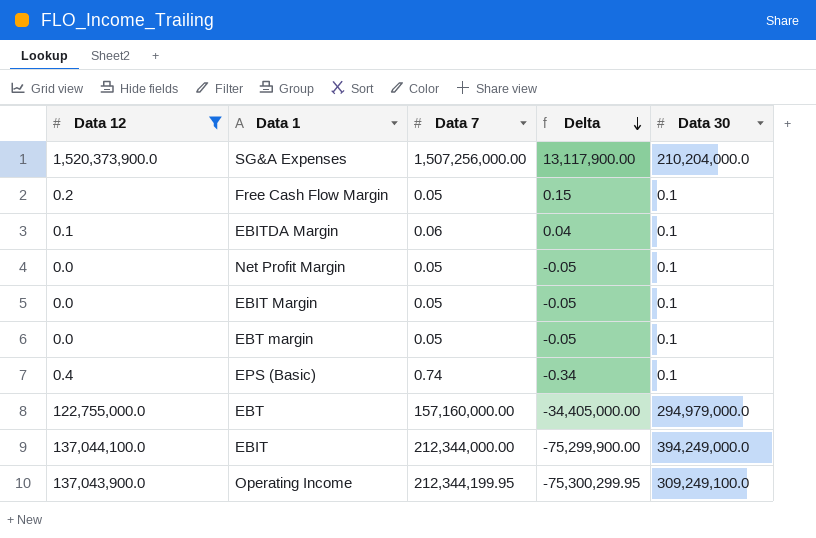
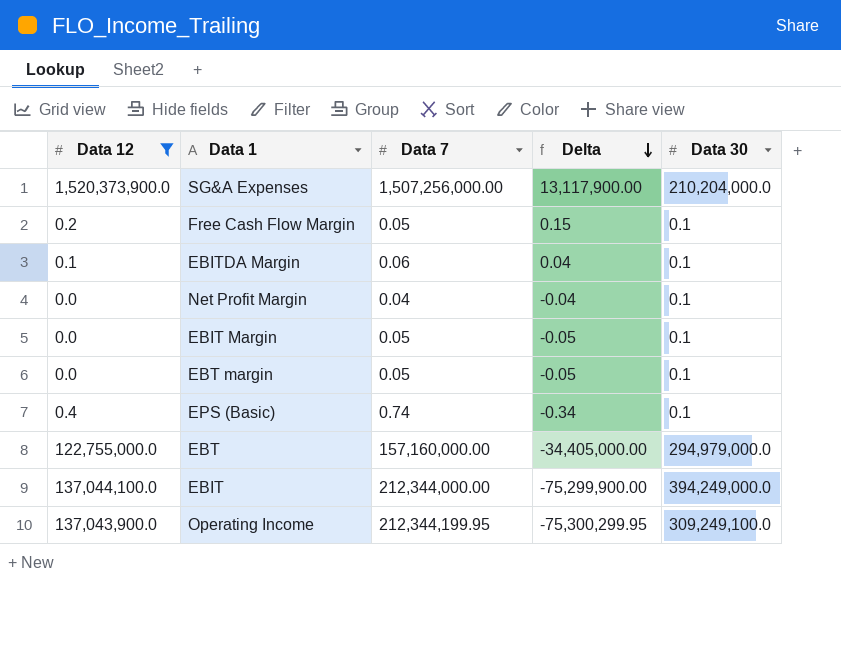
Net Profit Margin | Data 7: 0.05 -> 0.04
Net Profit Margin | Delta: -0.05 -> -0.04

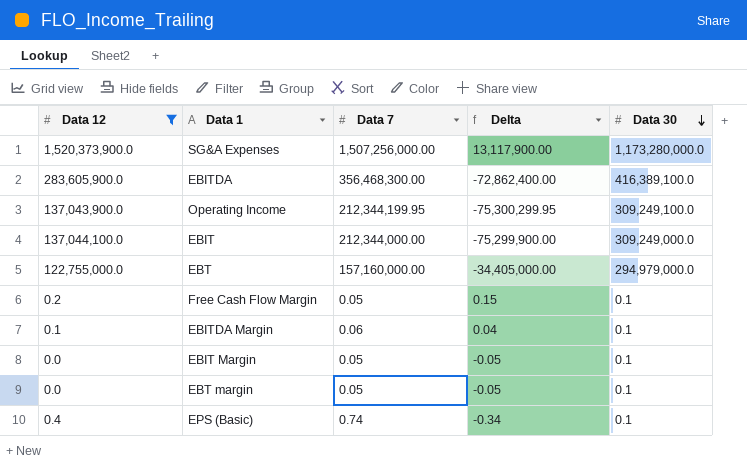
row order: Delta descending -> Data 30 descending
row Net Profit Margin: 0.0 | 0.04 | -0.04 | 0.1 -> none
SG&A Expenses | Data 30: 210,204,000.0 -> 1,173,280,000.0
row EBITDA: none -> 283,605,900.0 | 356,468,300.00 | -72,862,400.00 | 416,389,100.0
EBIT | Data 30: 394,249,000.0 -> 309,249,000.0

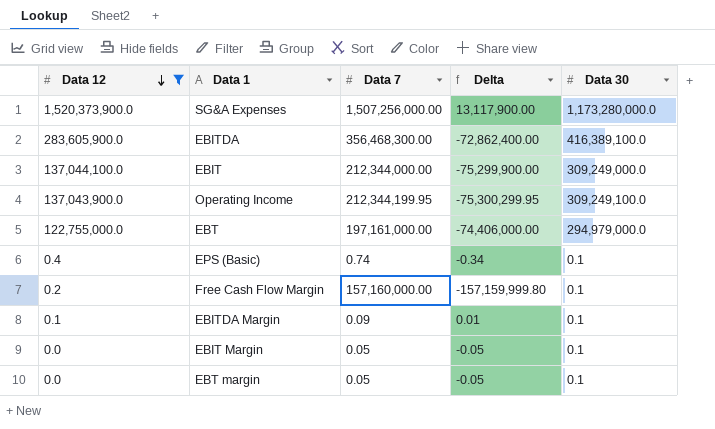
row order: Data 30 descending -> Data 12 descending
EBT | Data 7: 157,160,000.00 -> 197,161,000.00
EBT | Delta: -34,405,000.00 -> -74,406,000.00
Free Cash Flow Margin | Data 7: 0.05 -> 157,160,000.00
Free Cash Flow Margin | Delta: 0.15 -> -157,159,999.80
EBITDA Margin | Data 7: 0.06 -> 0.09
EBITDA Margin | Delta: 0.04 -> 0.01

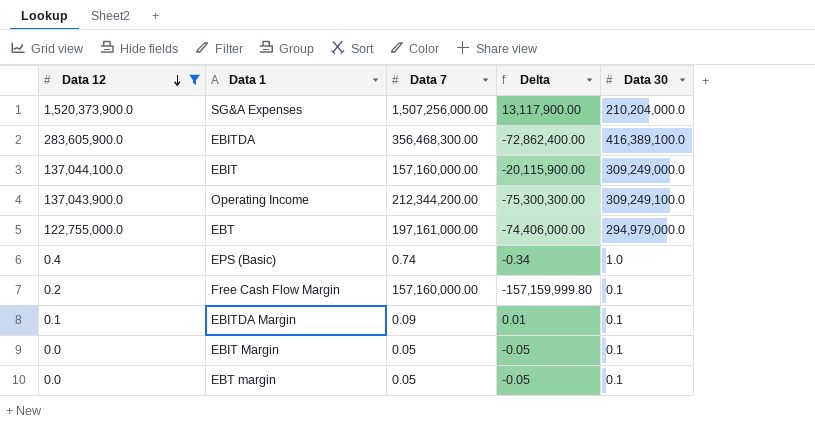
SG&A Expenses | Data 30: 1,173,280,000.0 -> 210,204,000.0
EBIT | Data 7: 212,344,000.00 -> 157,160,000.00
EBIT | Delta: -75,299,900.00 -> -20,115,900.00
Operating Income | Data 7: 212,344,199.95 -> 212,344,200.00
Operating Income | Delta: -75,300,299.95 -> -75,300,300.00
EPS (Basic) | Data 30: 0.1 -> 1.0

